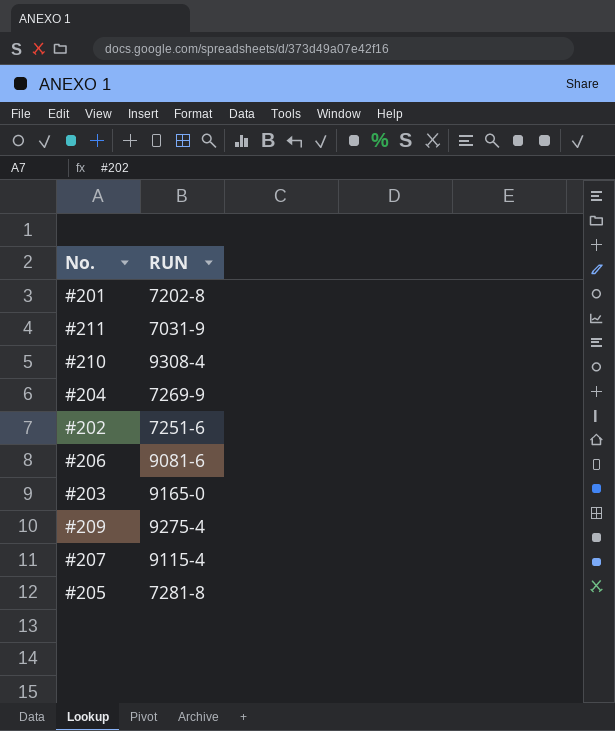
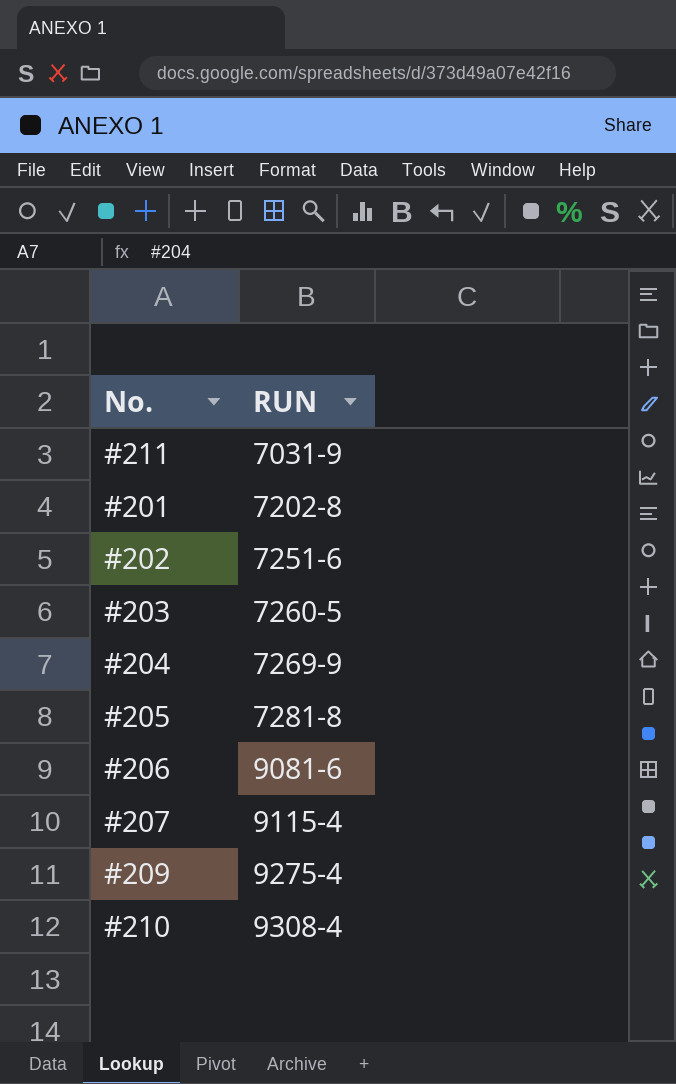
row order: none -> RUN ascending
#203 | RUN: 9165-0 -> 7260-5

